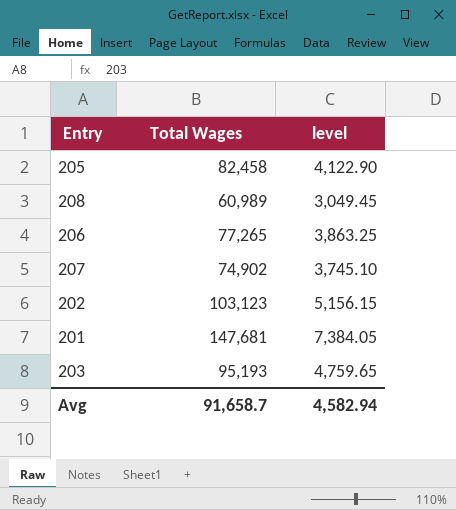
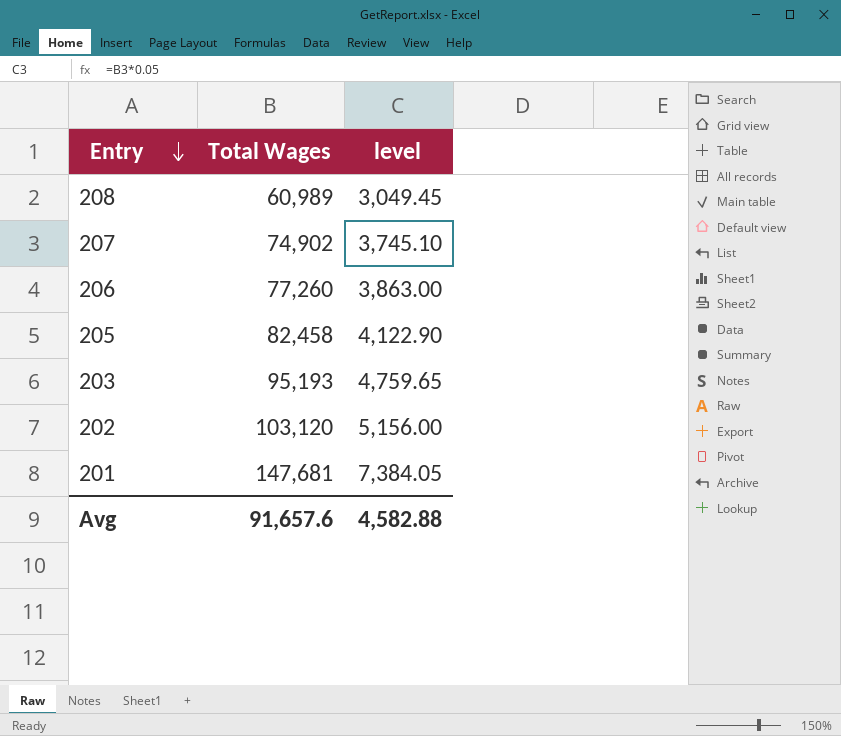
row order: none -> Entry descending
206 | Total Wages: 77,265 -> 77,260
206 | level: 3,863.25 -> 3,863.00
202 | Total Wages: 103,123 -> 103,120
202 | level: 5,156.15 -> 5,156.00
Avg | Total Wages: 91,658.7 -> 91,657.6
Avg | level: 4,582.94 -> 4,582.88

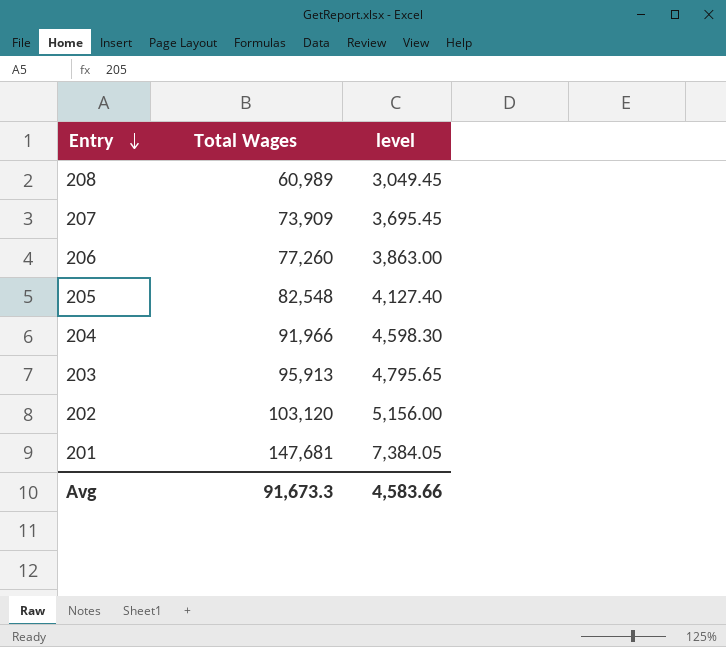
207 | Total Wages: 74,902 -> 73,909
207 | level: 3,745.10 -> 3,695.45
205 | Total Wages: 82,458 -> 82,548
205 | level: 4,122.90 -> 4,127.40
row 204: none -> 91,966 | 4,598.30
203 | Total Wages: 95,193 -> 95,913
203 | level: 4,759.65 -> 4,795.65
Avg | Total Wages: 91,657.6 -> 91,673.3
Avg | level: 4,582.88 -> 4,583.66

